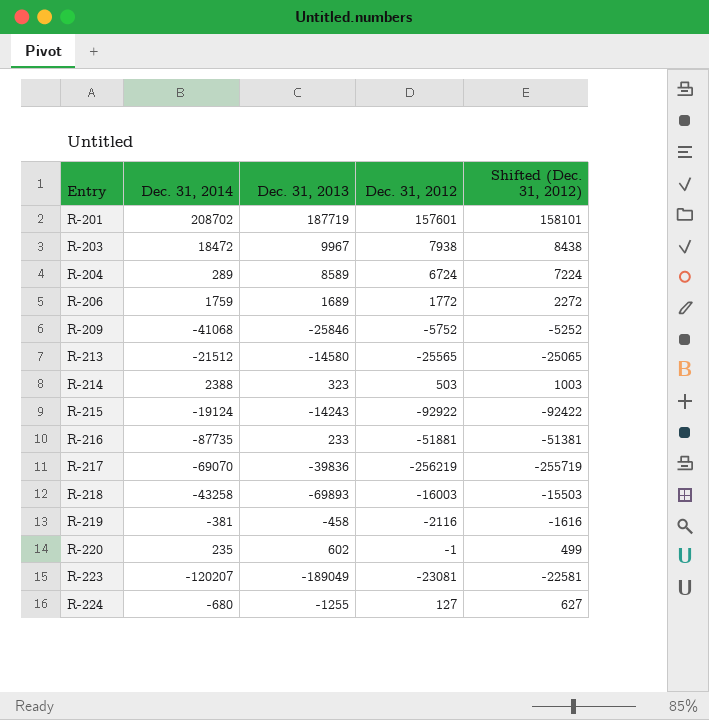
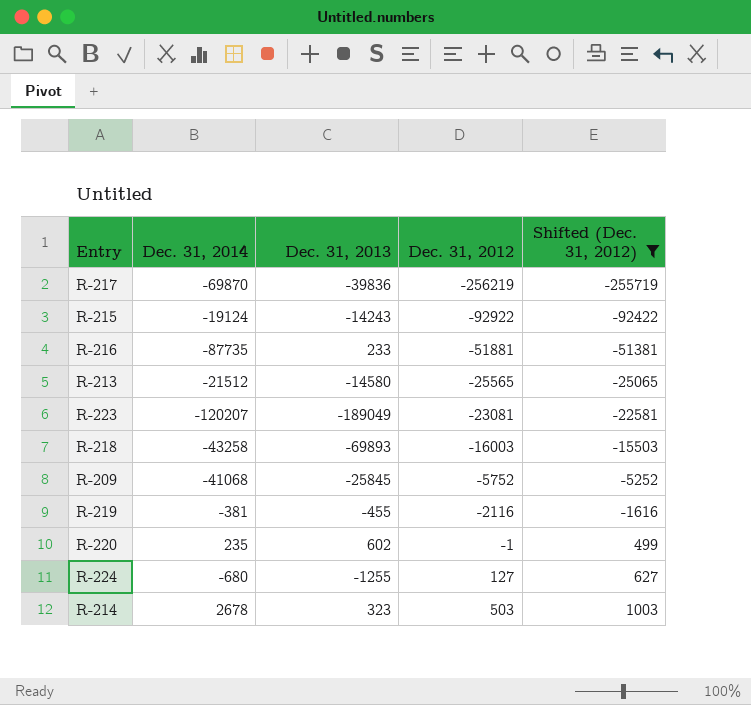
filter: none -> Shifted (Dec. 31, 2012) <= 1003
row order: Entry ascending -> Dec. 31, 2012 ascending
R-217 | Dec. 31, 2014: -69070 -> -69870
R-209 | Dec. 31, 2013: -25846 -> -25845
R-219 | Dec. 31, 2013: -458 -> -455
R-214 | Dec. 31, 2014: 2388 -> 2678

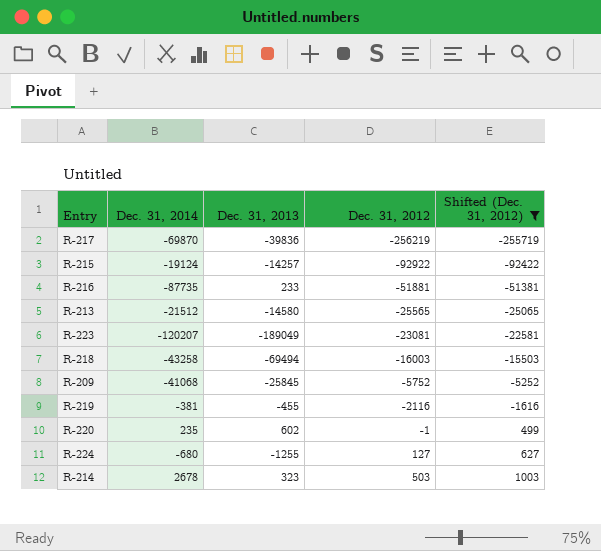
R-215 | Dec. 31, 2013: -14243 -> -14257
R-218 | Dec. 31, 2013: -69893 -> -69494

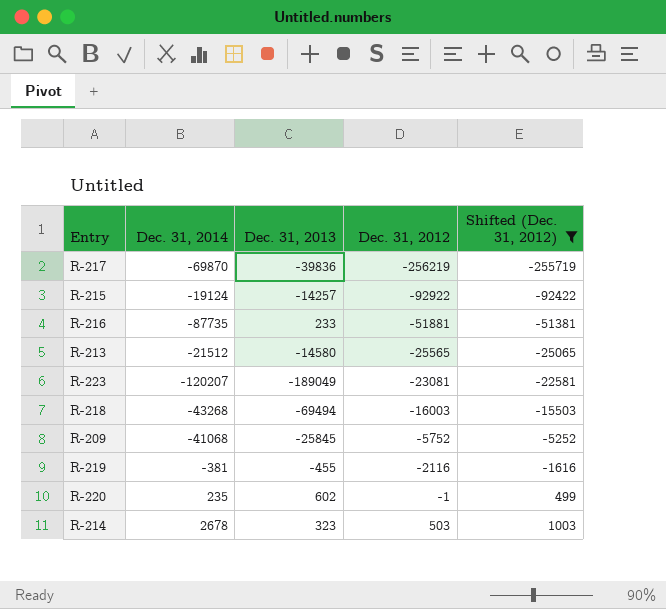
row R-224: -680 | -1255 | 127 | 627 -> none
R-218 | Dec. 31, 2014: -43258 -> -43268

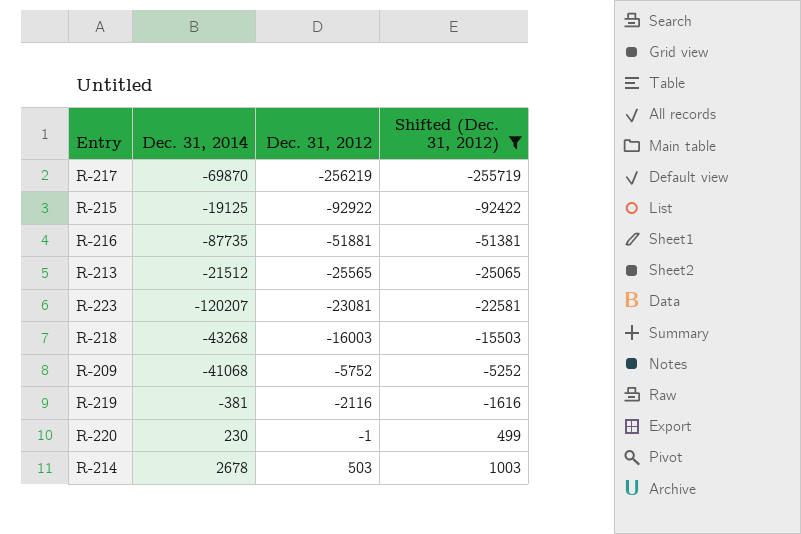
column Dec. 31, 2013 | position: 3 -> none
R-215 | Dec. 31, 2014: -19124 -> -19125
R-220 | Dec. 31, 2014: 235 -> 230

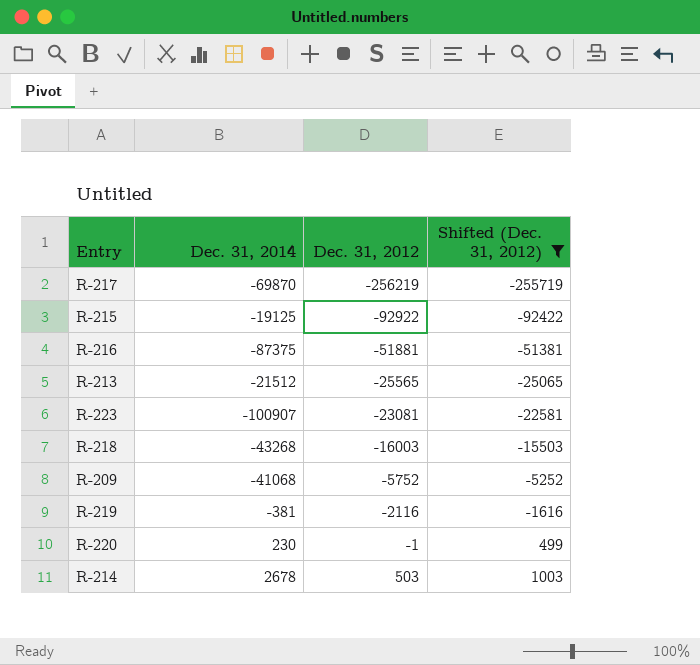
R-216 | Dec. 31, 2014: -87735 -> -87375
R-223 | Dec. 31, 2014: -120207 -> -100907

